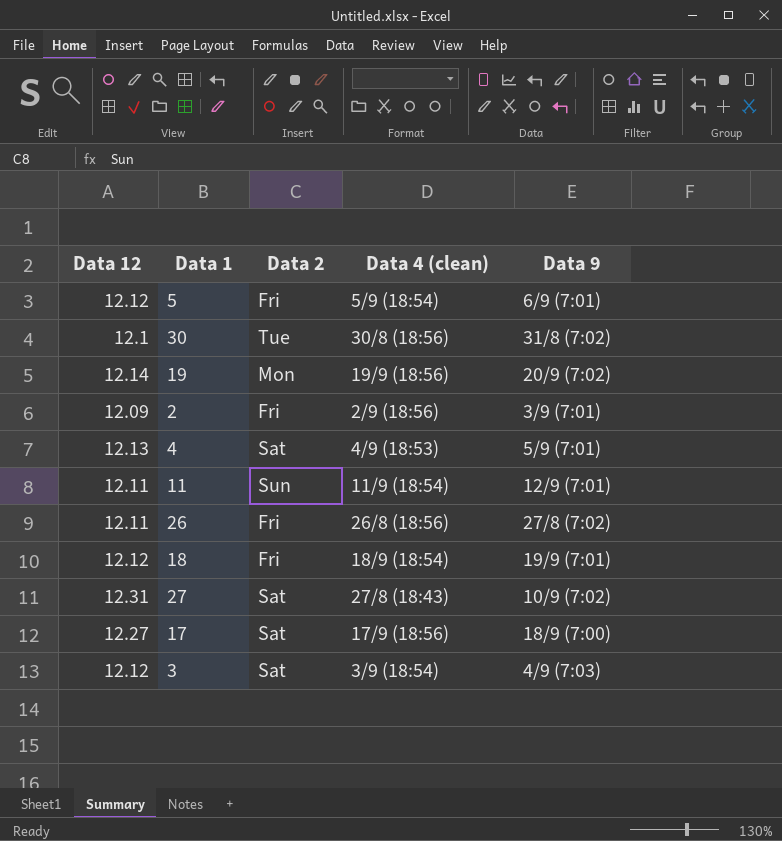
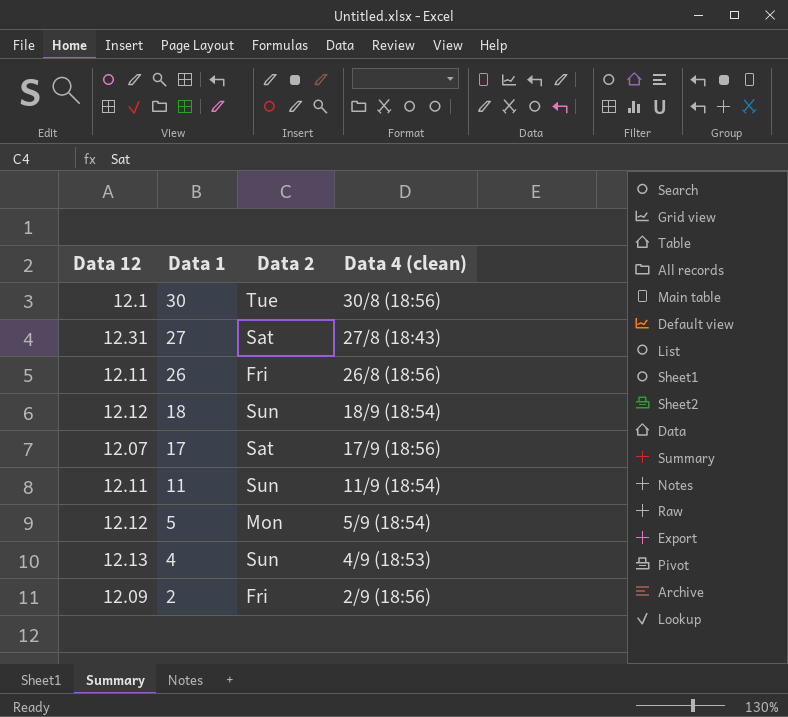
row order: none -> Data 1 descending
column Data 9 | position: 5 -> none
row 19: 12.14 | Mon | 19/9 (18:56) | 20/9 (7:02) -> none
row 3: 12.12 | Sat | 3/9 (18:54) | 4/9 (7:03) -> none
18 | Data 2: Fri -> Sun
17 | Data 12: 12.27 -> 12.07
5 | Data 2: Fri -> Mon
4 | Data 2: Sat -> Sun

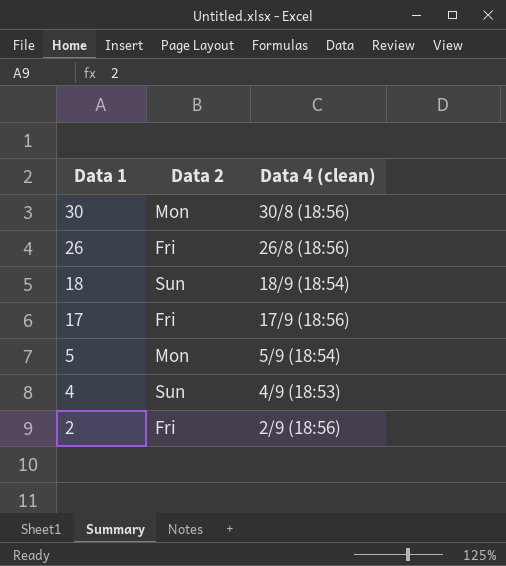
column Data 12 | position: 1 -> none
row 27: 12.31 | Sat | 27/8 (18:43) -> none
row 11: 12.11 | Sun | 11/9 (18:54) -> none
30 | Data 2: Tue -> Mon
17 | Data 2: Sat -> Fri

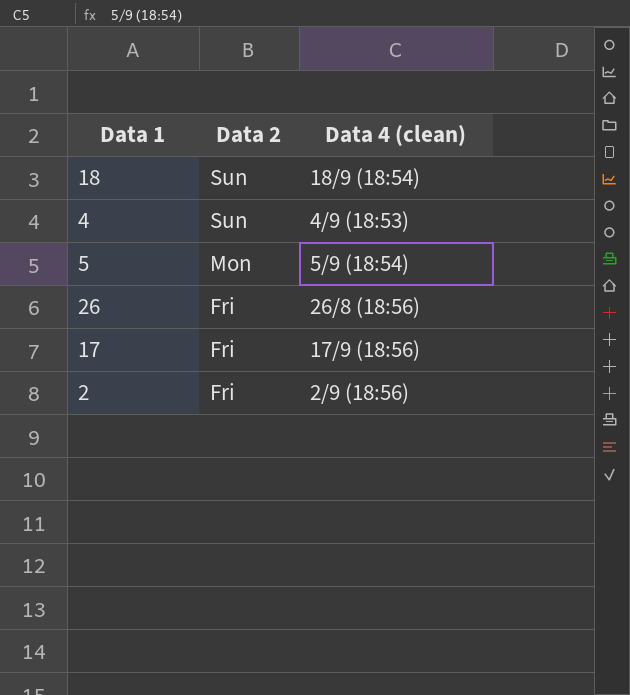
row order: Data 1 descending -> Data 2 descending
row 30: Mon | 30/8 (18:56) -> none

